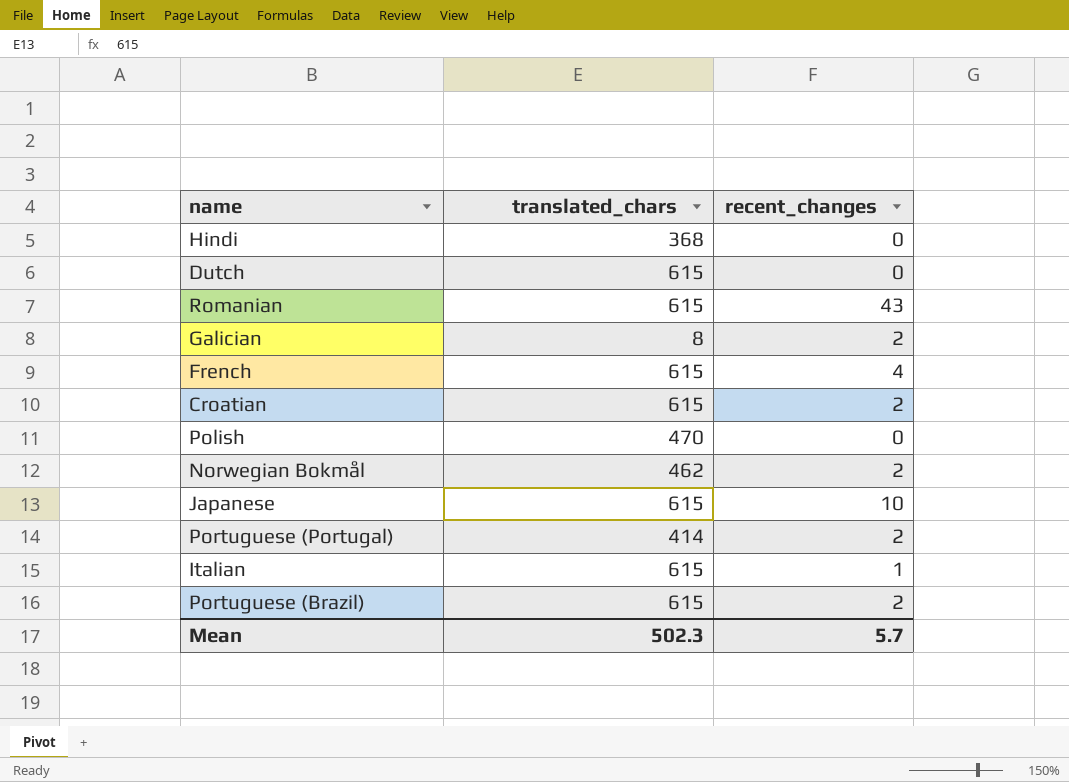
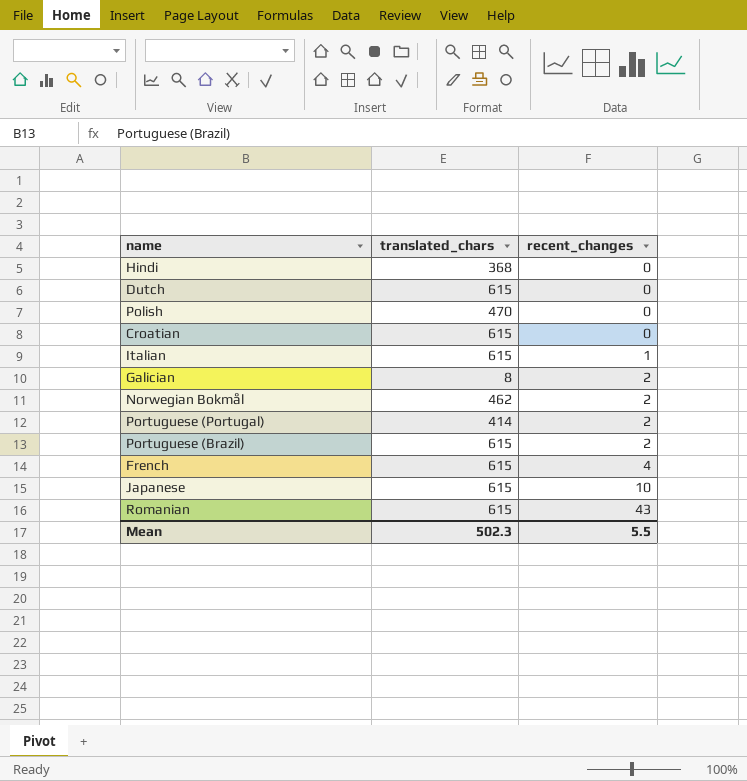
row order: none -> recent_changes ascending
Croatian | recent_changes: 2 -> 0
Mean | recent_changes: 5.7 -> 5.5

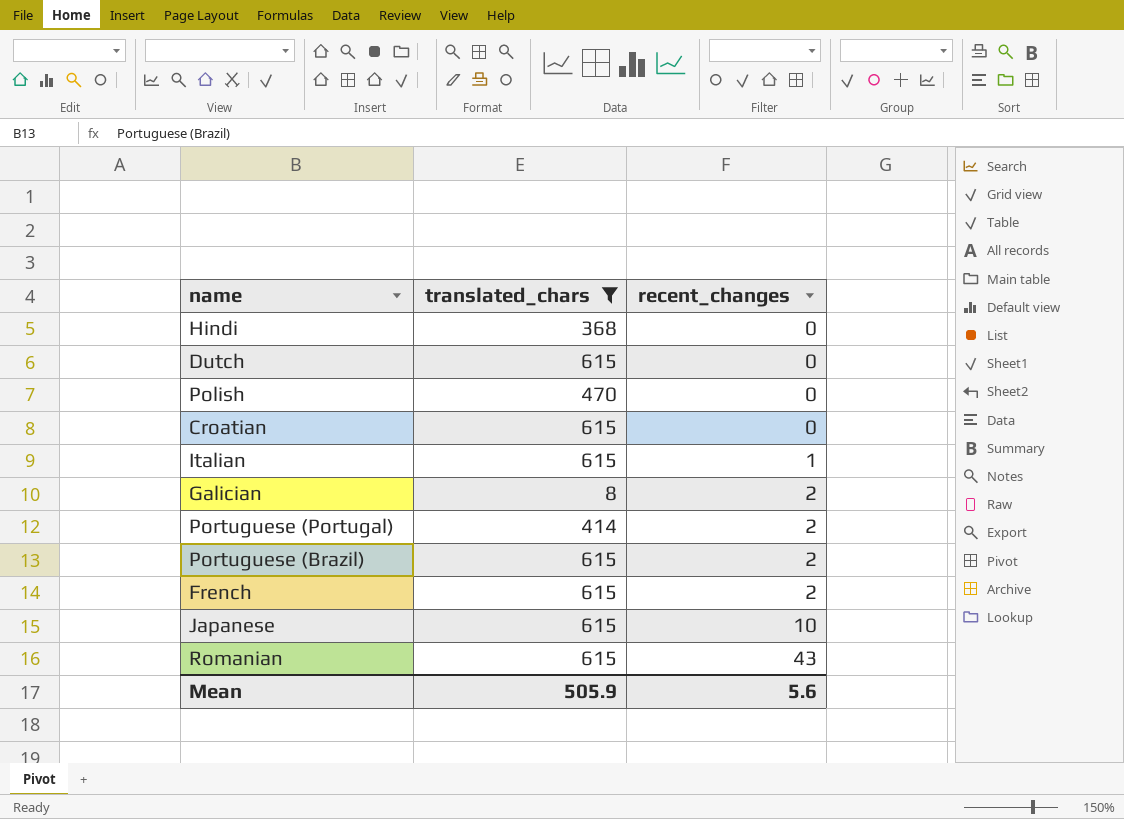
filter: none -> translated_chars != 462
French | recent_changes: 4 -> 2
Mean | translated_chars: 502.3 -> 505.9
Mean | recent_changes: 5.5 -> 5.6

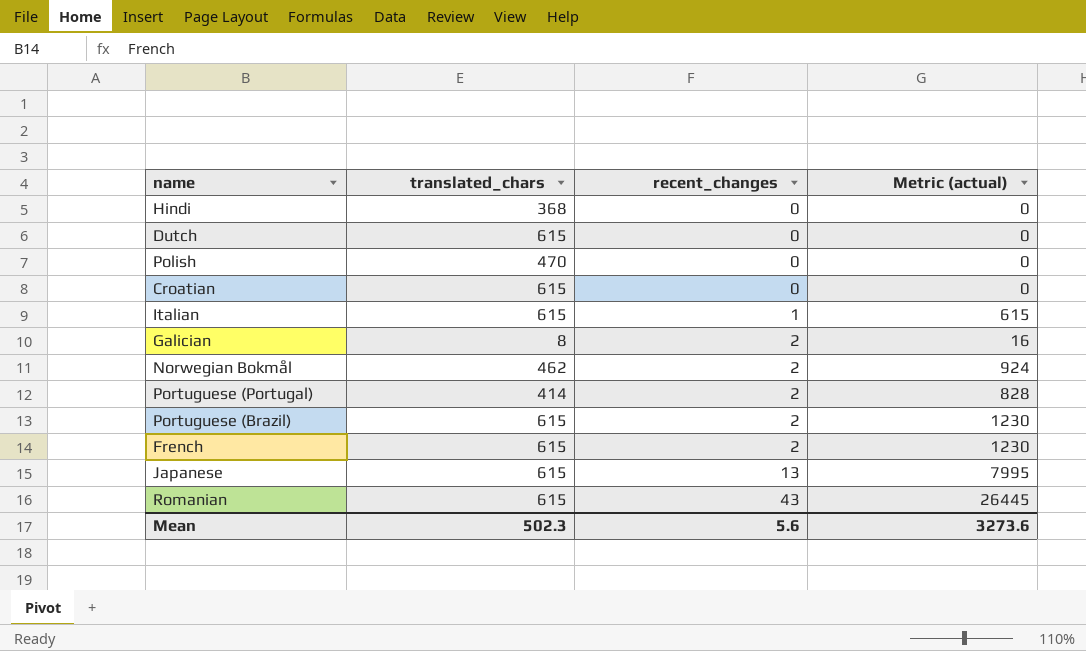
filter: translated_chars != 462 -> none
column Metric (actual) | formula: none -> [translated_chars] * [recent_changes]
Japanese | recent_changes: 10 -> 13
Mean | translated_chars: 505.9 -> 502.3

